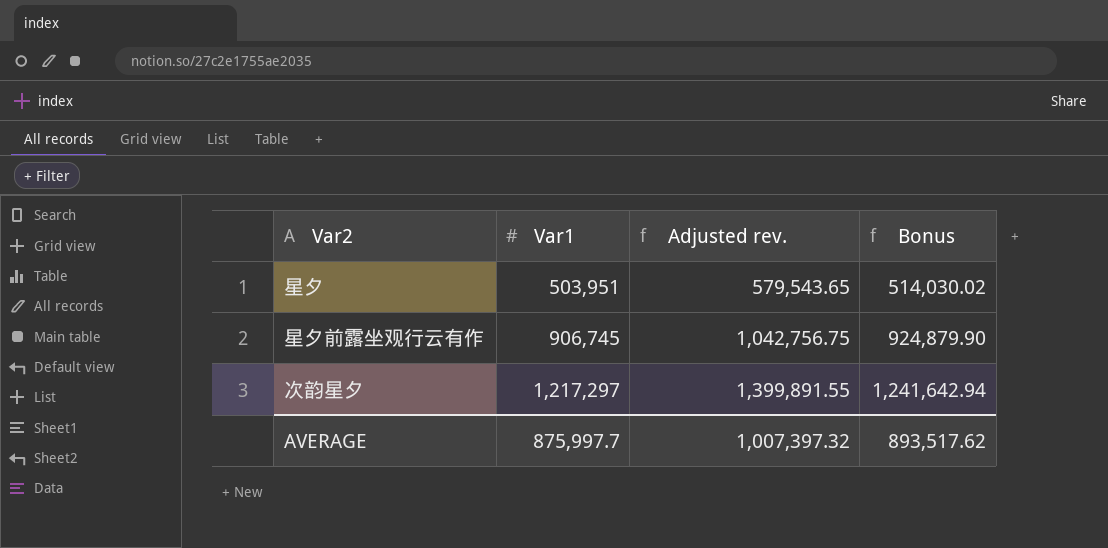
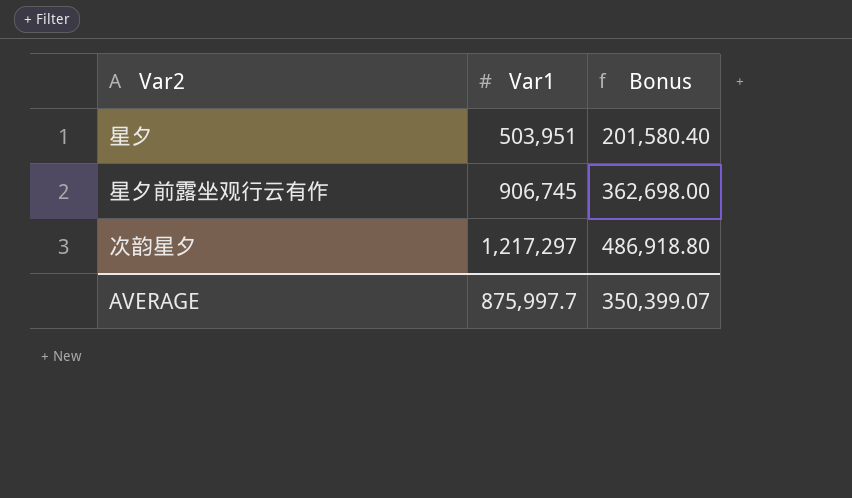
column Adjusted rev. | formula: [Var1] * 1.15 -> none
column Bonus | formula: [Var1] * 1.02 -> [Var1] * 0.4
AVERAGE | Bonus: 893,517.62 -> 350,399.07

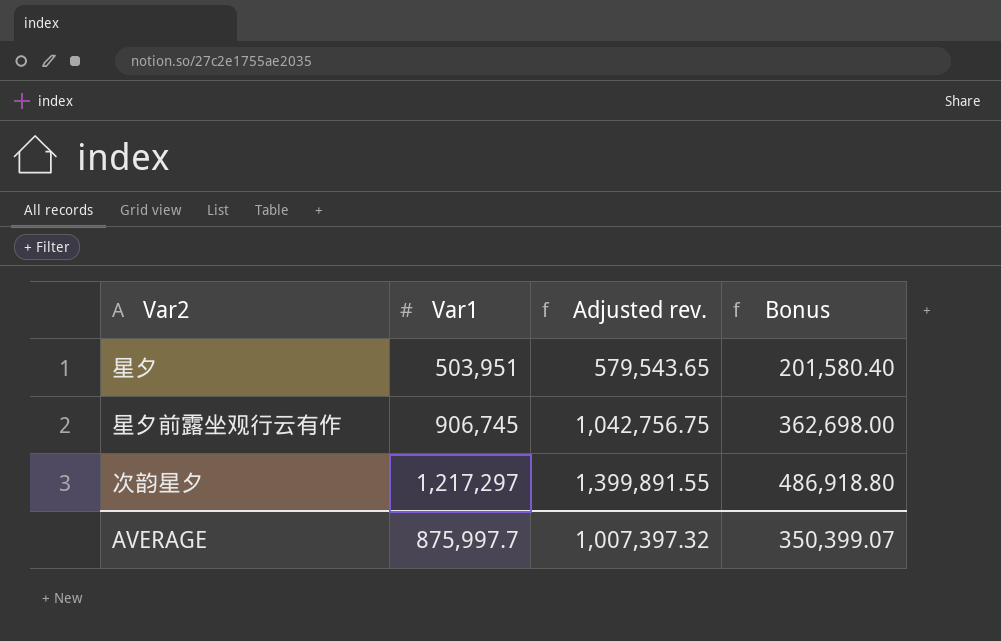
column Adjusted rev. | formula: none -> [Var1] * 1.15

